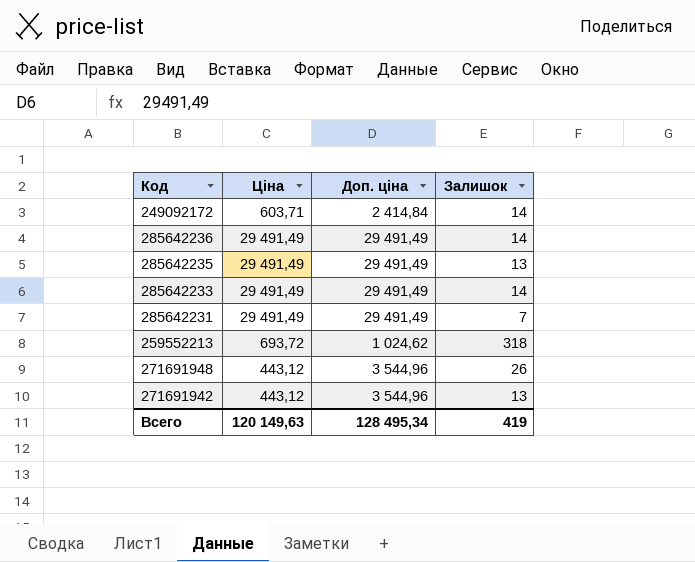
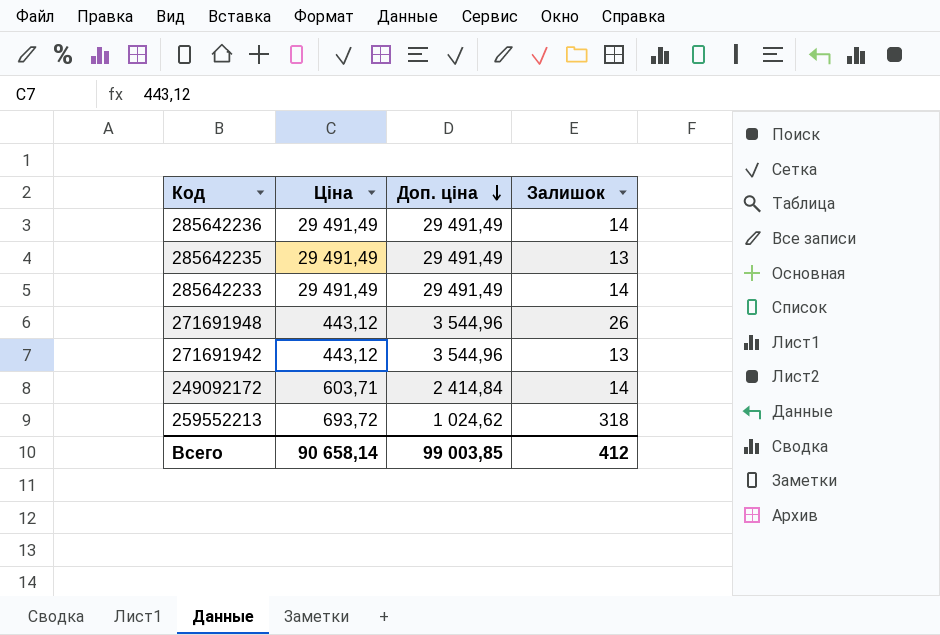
row order: none -> Доп. ціна descending
row 285642231: 29 491,49 | 29 491,49 | 7 -> none
Всего | Ціна: 120 149,63 -> 90 658,14
Всего | Доп. ціна: 128 495,34 -> 99 003,85
Всего | Залишок: 419 -> 412

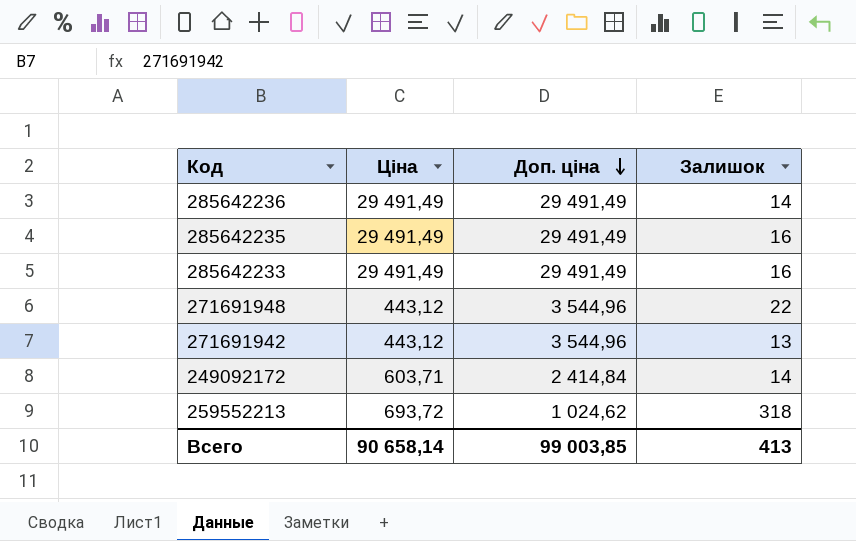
285642235 | Залишок: 13 -> 16
285642233 | Залишок: 14 -> 16
271691948 | Залишок: 26 -> 22
Всего | Залишок: 412 -> 413

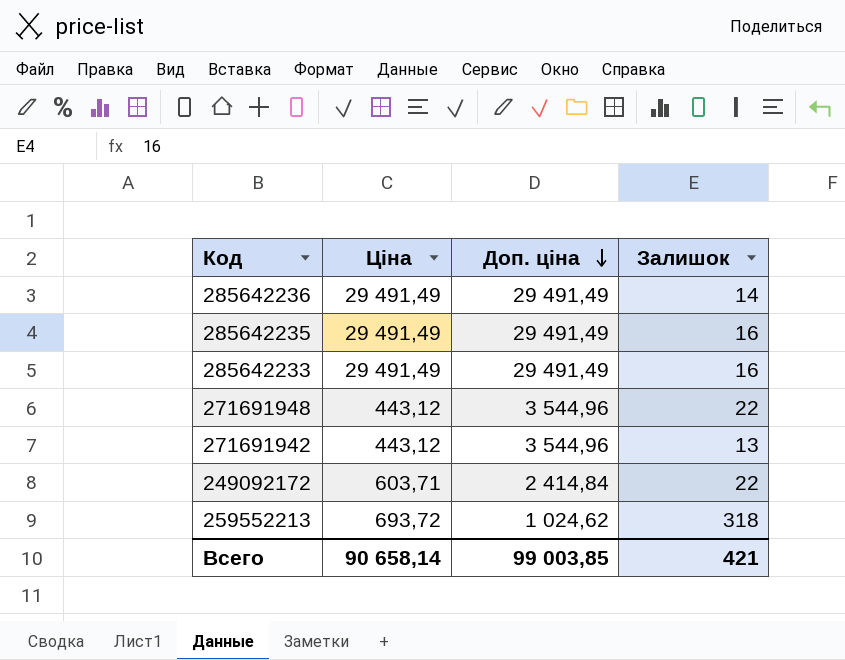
249092172 | Залишок: 14 -> 22
Всего | Залишок: 413 -> 421

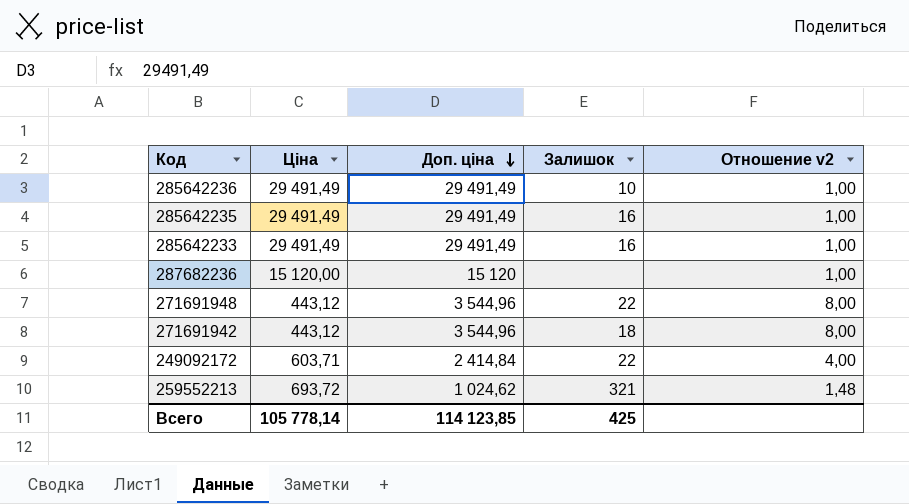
column Отношение v2 | formula: none -> [Доп. ціна] / [Ціна]
285642236 | Залишок: 14 -> 10
row 287682236: none -> 15 120,00 | 15 120 | none | 1,00
271691942 | Залишок: 13 -> 18
259552213 | Залишок: 318 -> 321
Всего | Ціна: 90 658,14 -> 105 778,14
Всего | Доп. ціна: 99 003,85 -> 114 123,85
Всего | Залишок: 421 -> 425

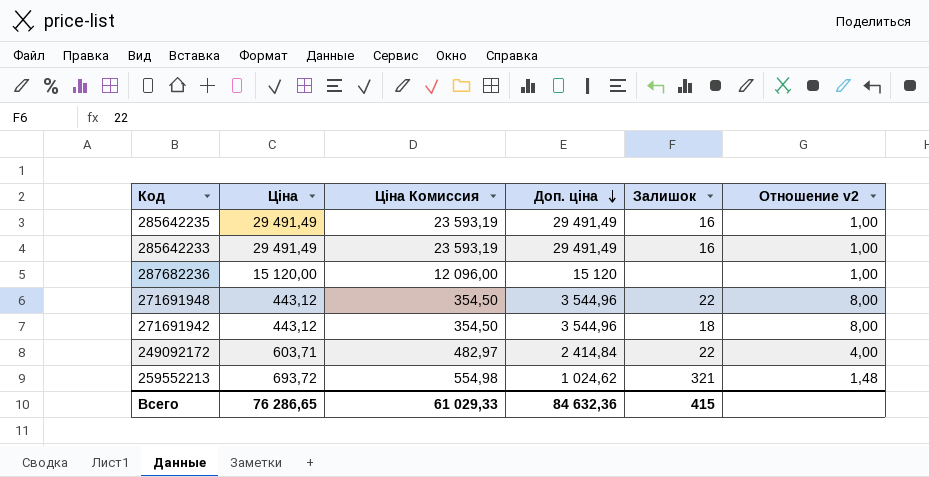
column Ціна Комиссия | formula: none -> [Ціна] * 0,8
row 285642236: 29 491,49 | 29 491,49 | 10 | 1,00 -> none
Всего | Ціна: 105 778,14 -> 76 286,65
Всего | Доп. ціна: 114 123,85 -> 84 632,36
Всего | Залишок: 425 -> 415

